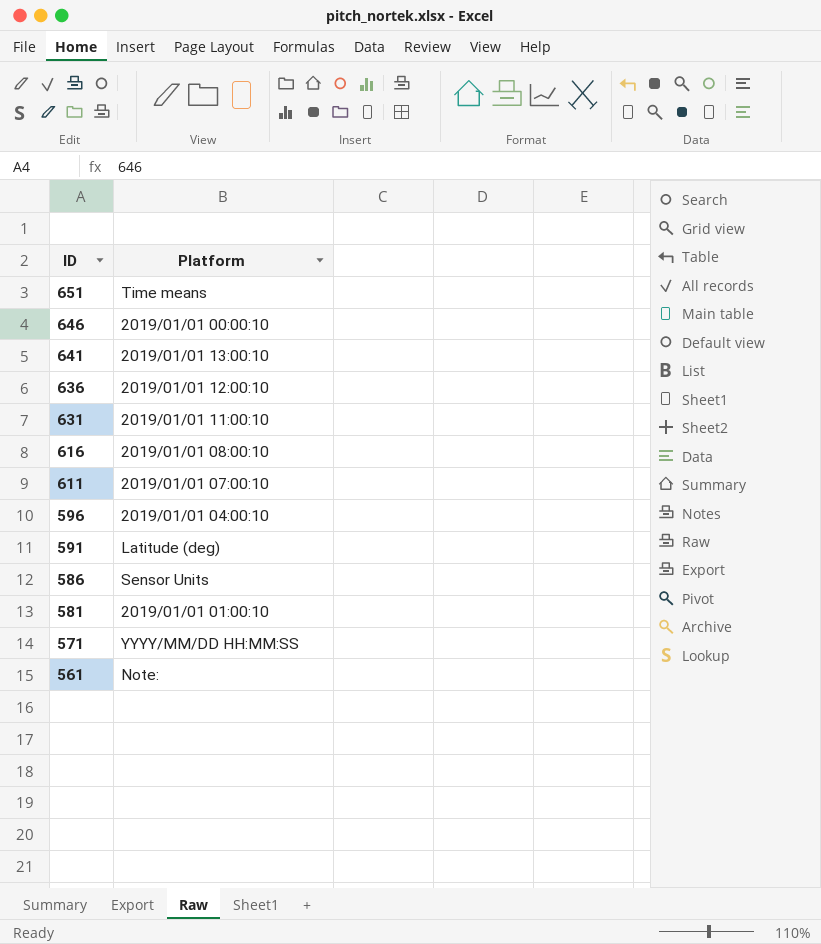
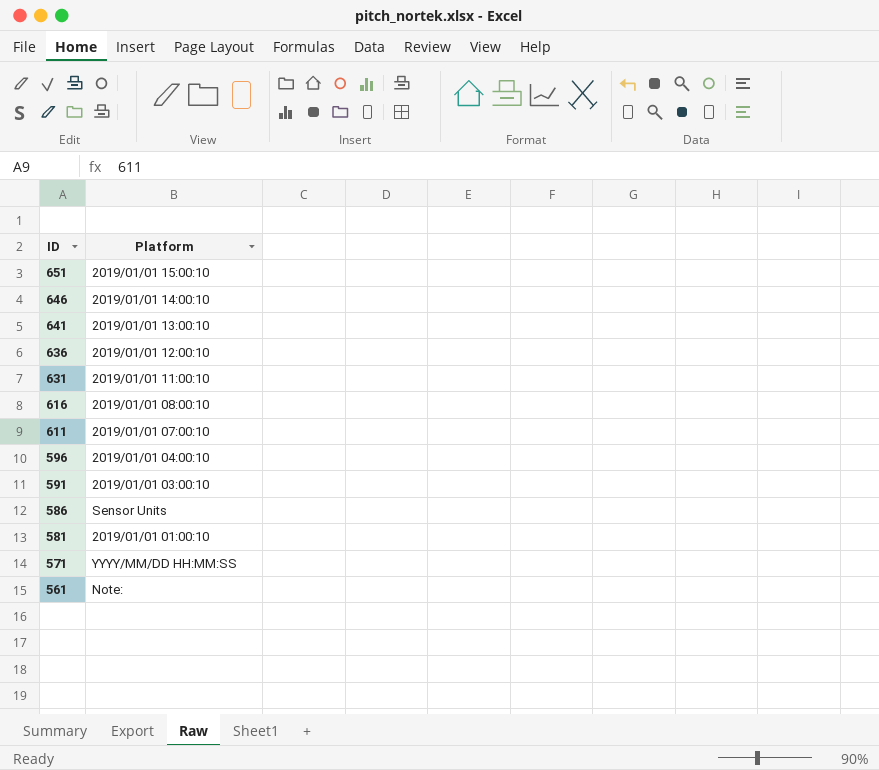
651 | Platform: Time means -> 2019/01/01 15:00:10
646 | Platform: 2019/01/01 00:00:10 -> 2019/01/01 14:00:10
591 | Platform: Latitude (deg) -> 2019/01/01 03:00:10

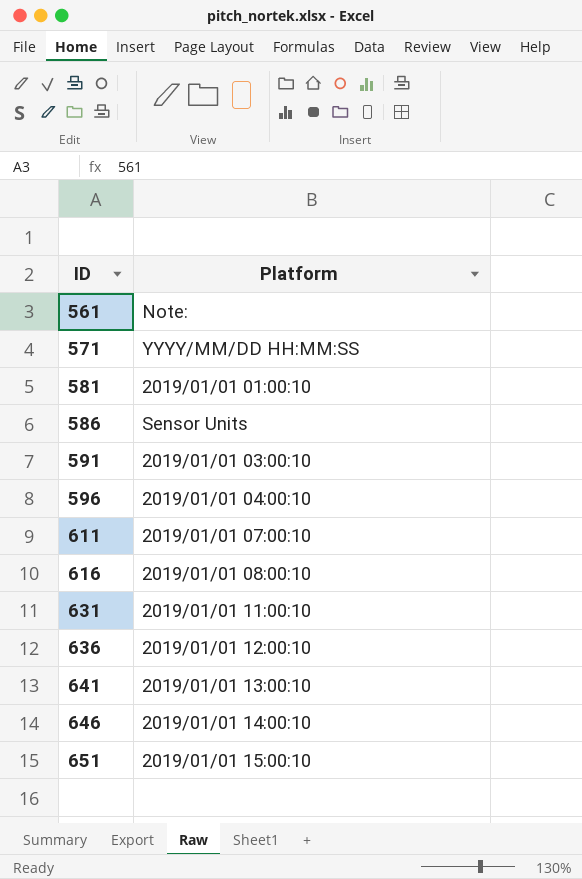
row order: ID descending -> ID ascending

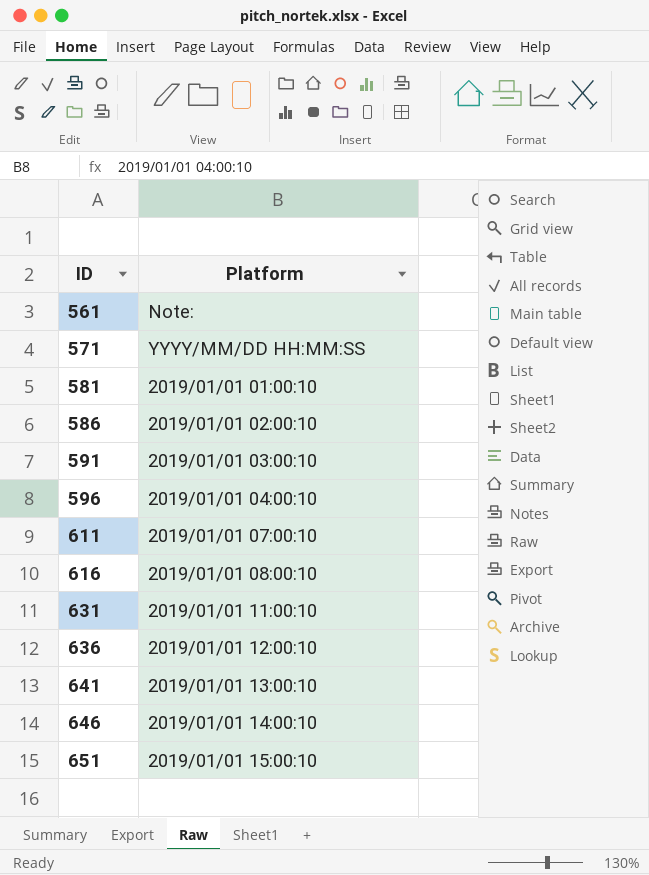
586 | Platform: Sensor Units -> 2019/01/01 02:00:10

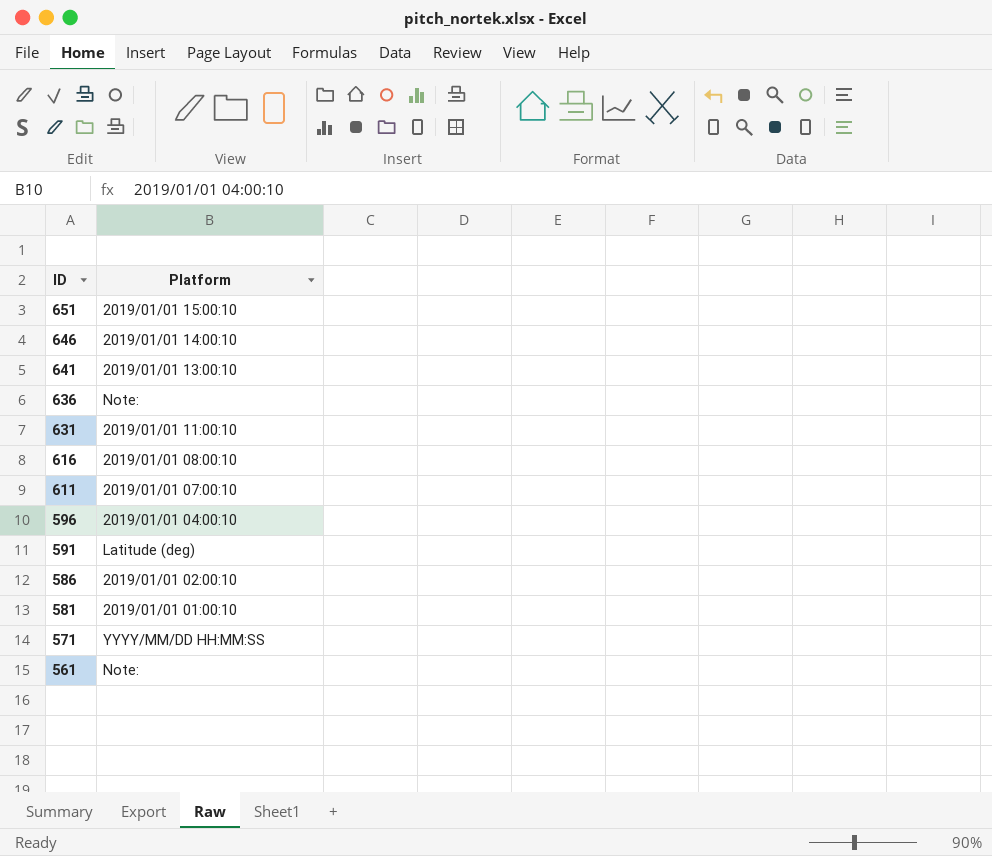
row order: ID ascending -> ID descending
636 | Platform: 2019/01/01 12:00:10 -> Note:
591 | Platform: 2019/01/01 03:00:10 -> Latitude (deg)

